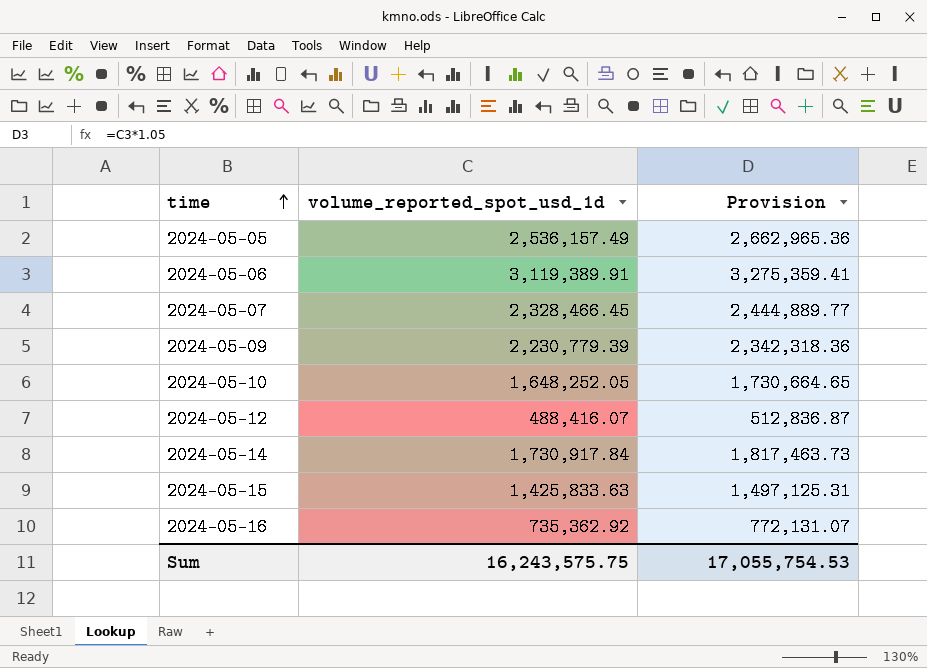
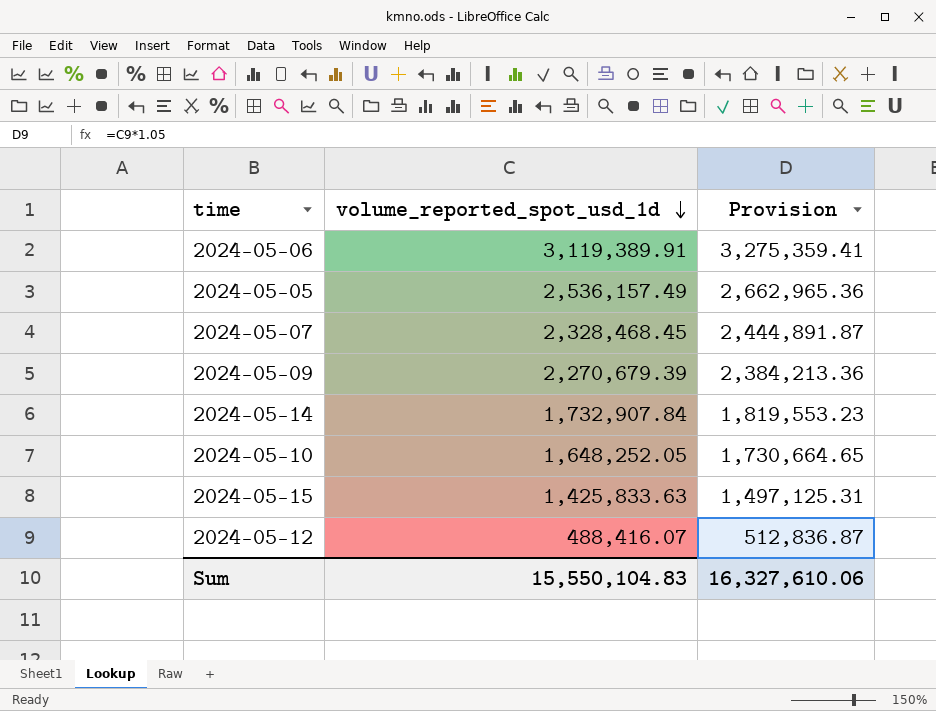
row order: time ascending -> volume_reported_spot_usd_1d descending
row 2024-05-16: 735,362.92 | 772,131.07 -> none
2024-05-07 | volume_reported_spot_usd_1d: 2,328,466.45 -> 2,328,468.45
2024-05-07 | Provision: 2,444,889.77 -> 2,444,891.87
2024-05-09 | volume_reported_spot_usd_1d: 2,230,779.39 -> 2,270,679.39
2024-05-09 | Provision: 2,342,318.36 -> 2,384,213.36
2024-05-14 | volume_reported_spot_usd_1d: 1,730,917.84 -> 1,732,907.84
2024-05-14 | Provision: 1,817,463.73 -> 1,819,553.23
Sum | volume_reported_spot_usd_1d: 16,243,575.75 -> 15,550,104.83
Sum | Provision: 17,055,754.53 -> 16,327,610.06

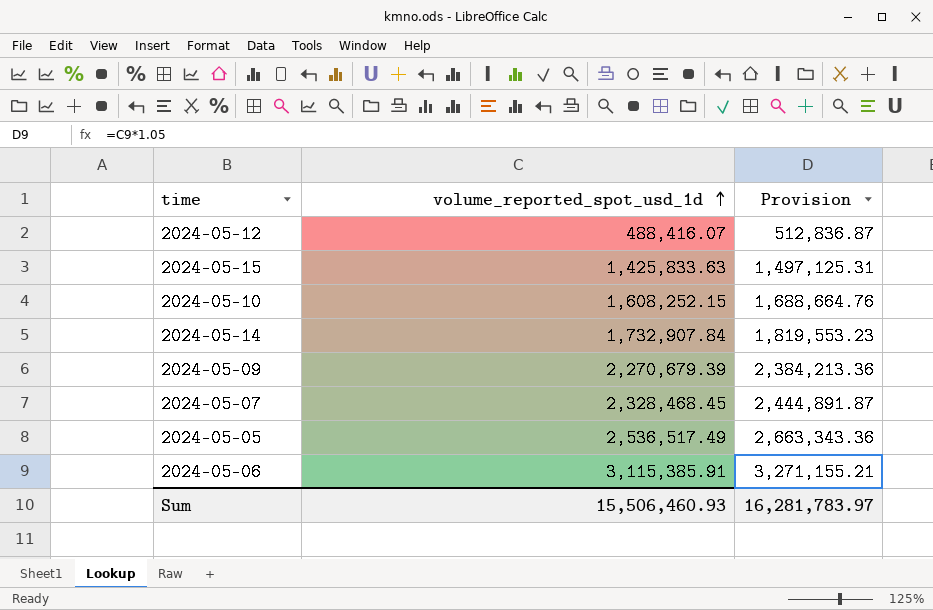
row order: volume_reported_spot_usd_1d descending -> volume_reported_spot_usd_1d ascending
2024-05-10 | volume_reported_spot_usd_1d: 1,648,252.05 -> 1,608,252.15
2024-05-10 | Provision: 1,730,664.65 -> 1,688,664.76
2024-05-05 | volume_reported_spot_usd_1d: 2,536,157.49 -> 2,536,517.49
2024-05-05 | Provision: 2,662,965.36 -> 2,663,343.36
2024-05-06 | volume_reported_spot_usd_1d: 3,119,389.91 -> 3,115,385.91
2024-05-06 | Provision: 3,275,359.41 -> 3,271,155.21
Sum | volume_reported_spot_usd_1d: 15,550,104.83 -> 15,506,460.93
Sum | Provision: 16,327,610.06 -> 16,281,783.97

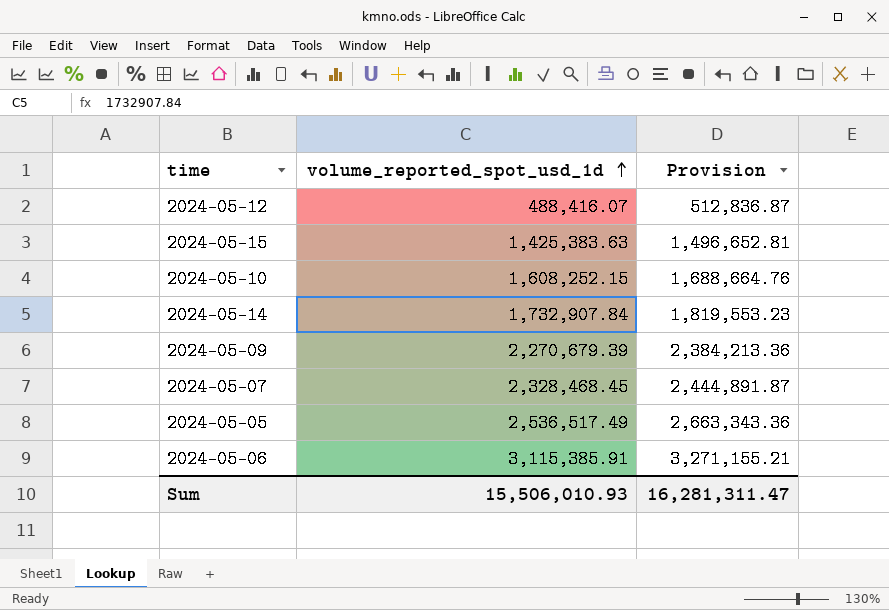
2024-05-15 | volume_reported_spot_usd_1d: 1,425,833.63 -> 1,425,383.63
2024-05-15 | Provision: 1,497,125.31 -> 1,496,652.81
Sum | volume_reported_spot_usd_1d: 15,506,460.93 -> 15,506,010.93
Sum | Provision: 16,281,783.97 -> 16,281,311.47

